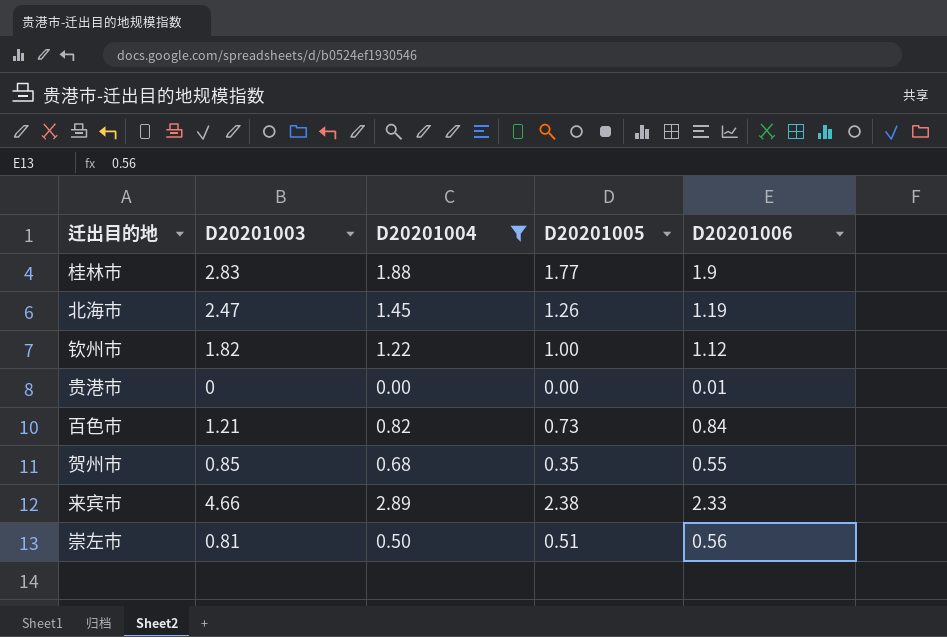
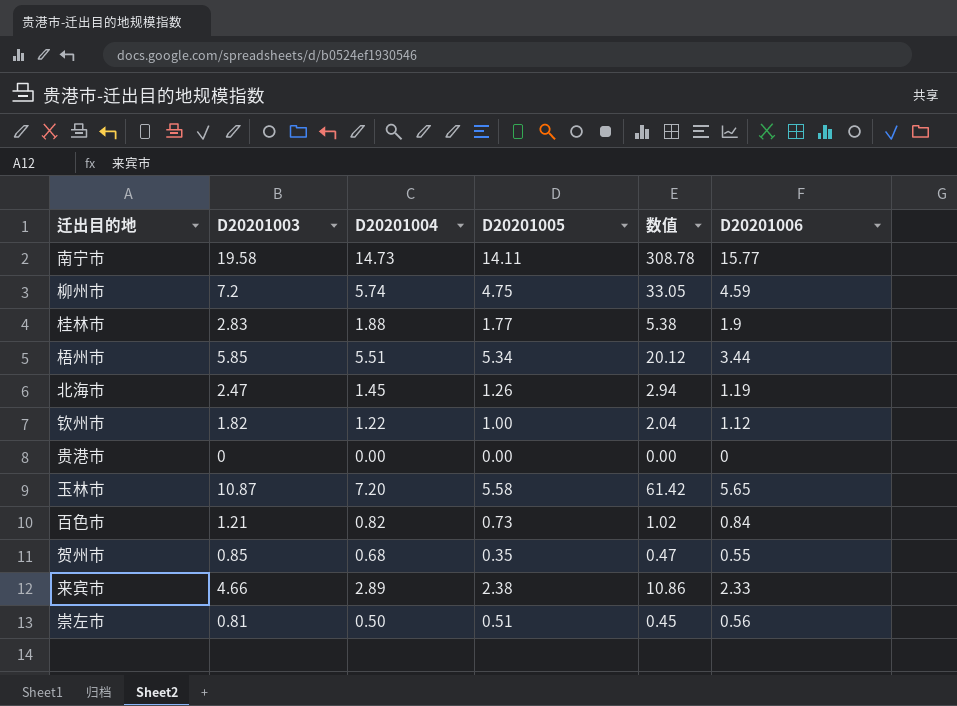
filter: D20201004 <= 2.89 -> none
column 数值 | formula: none -> [D20201003] * [D20201006]
贵港市 | D20201006: 0.01 -> 0

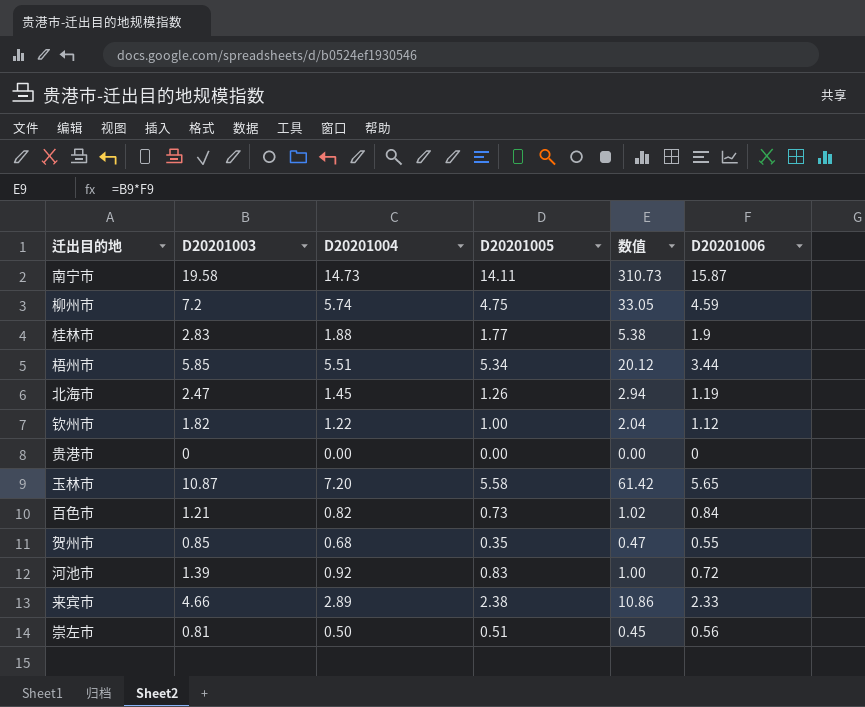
南宁市 | 数值: 308.78 -> 310.73
南宁市 | D20201006: 15.77 -> 15.87
row 河池市: none -> 1.39 | 0.92 | 0.83 | 1.00 | 0.72

